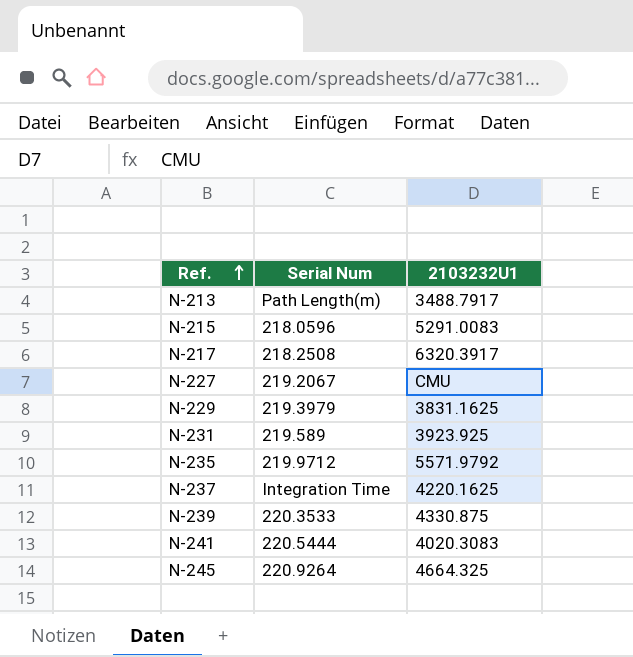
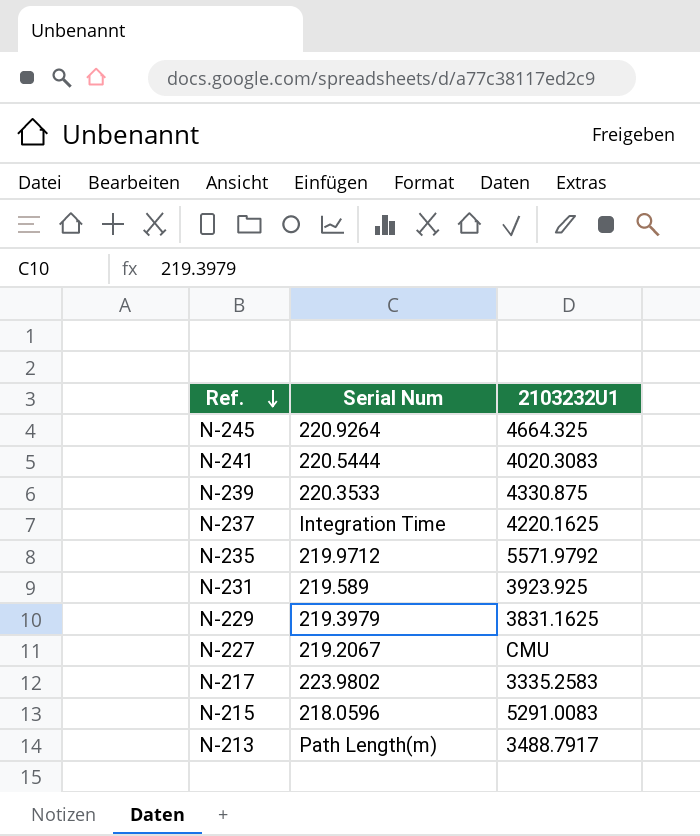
row order: Ref. ascending -> Ref. descending
N-217 | Serial Num: 218.2508 -> 223.9802
N-217 | 2103232U1: 6320.3917 -> 3335.2583

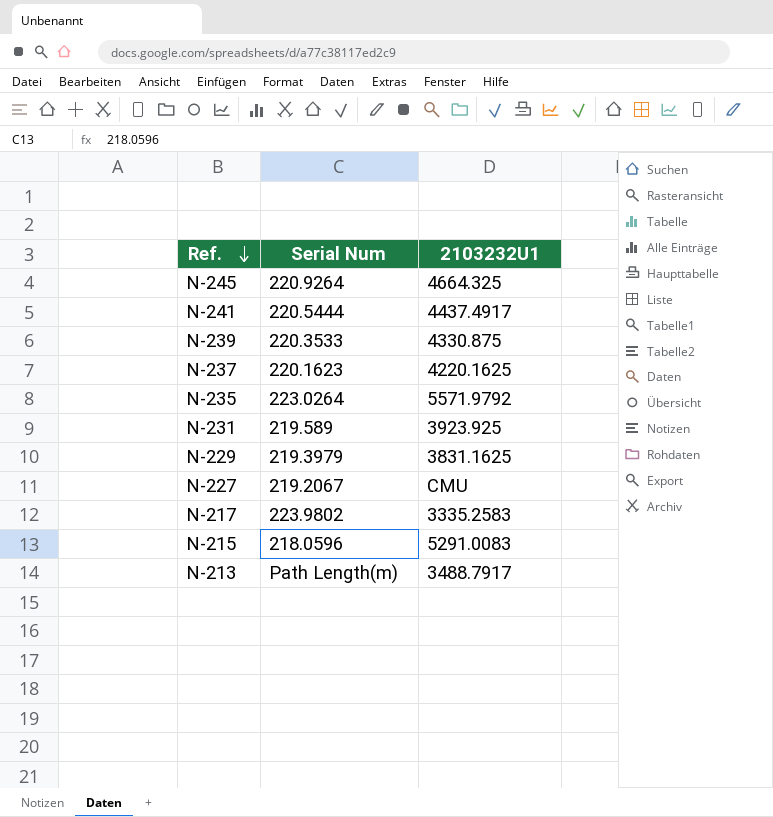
N-241 | 2103232U1: 4020.3083 -> 4437.4917
N-237 | Serial Num: Integration Time -> 220.1623
N-235 | Serial Num: 219.9712 -> 223.0264

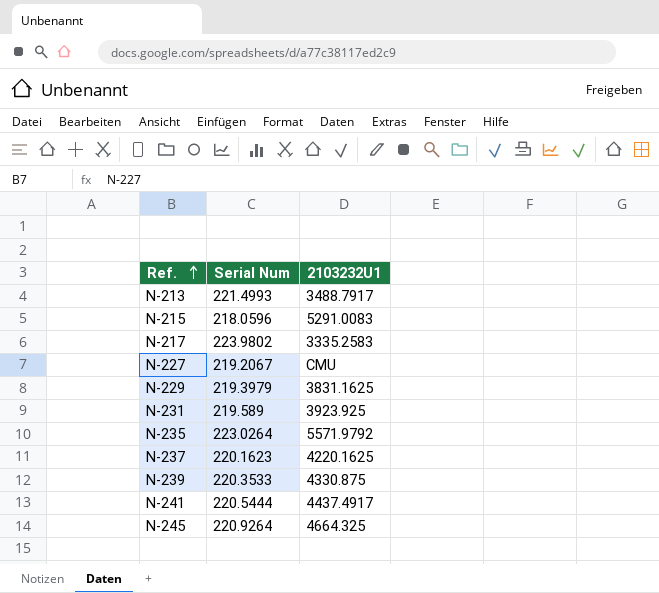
row order: Ref. descending -> Ref. ascending
N-213 | Serial Num: Path Length(m) -> 221.4993

